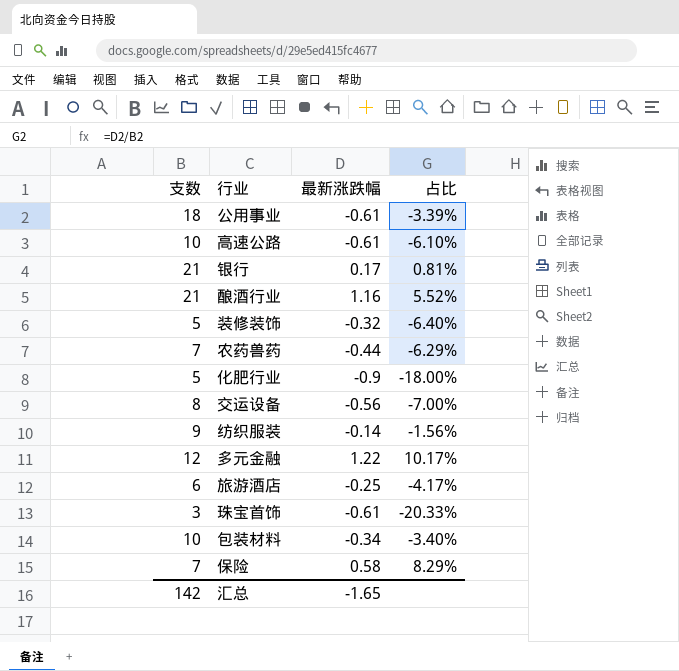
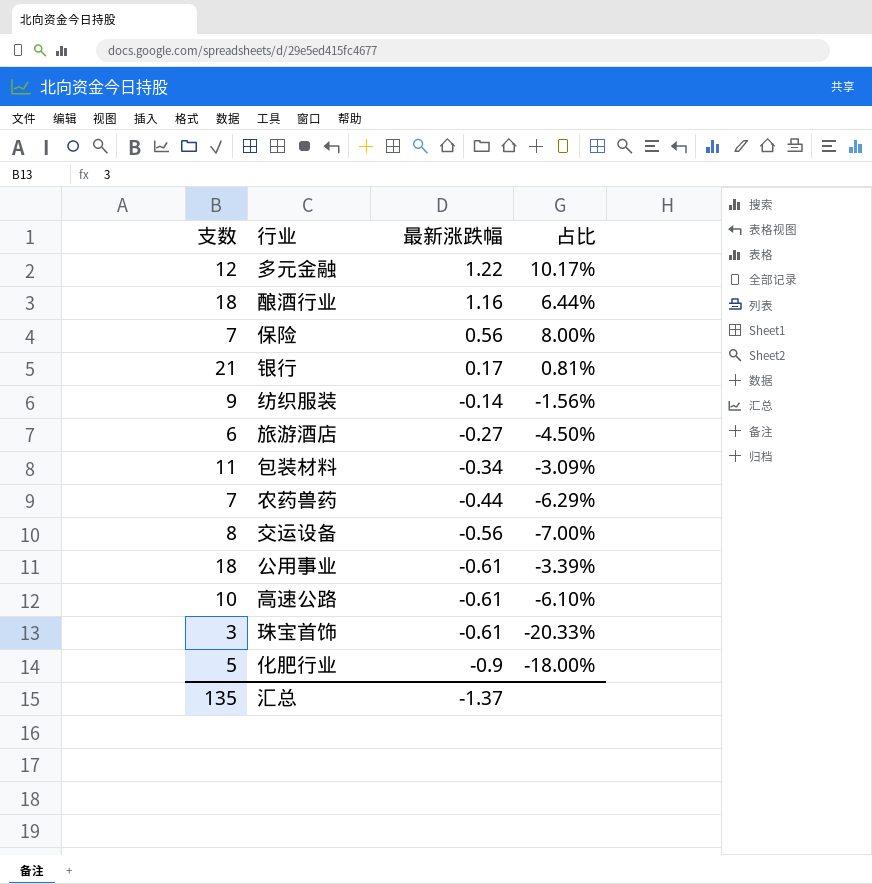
row order: none -> 最新涨跌幅 descending
row 装修装饰: 5 | -0.32 | -6.40% -> none
酿酒行业 | 支数: 21 -> 18
酿酒行业 | 占比: 5.52% -> 6.44%
保险 | 最新涨跌幅: 0.58 -> 0.56
保险 | 占比: 8.29% -> 8.00%
旅游酒店 | 最新涨跌幅: -0.25 -> -0.27
旅游酒店 | 占比: -4.17% -> -4.50%
包装材料 | 支数: 10 -> 11
包装材料 | 占比: -3.40% -> -3.09%
汇总 | 支数: 142 -> 135
汇总 | 最新涨跌幅: -1.65 -> -1.37

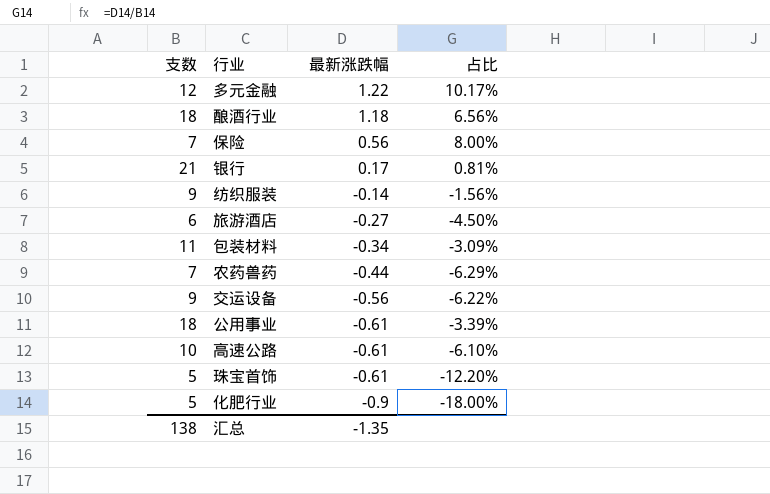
酿酒行业 | 最新涨跌幅: 1.16 -> 1.18
酿酒行业 | 占比: 6.44% -> 6.56%
交运设备 | 支数: 8 -> 9
交运设备 | 占比: -7.00% -> -6.22%
珠宝首饰 | 支数: 3 -> 5
珠宝首饰 | 占比: -20.33% -> -12.20%
汇总 | 支数: 135 -> 138
汇总 | 最新涨跌幅: -1.37 -> -1.35

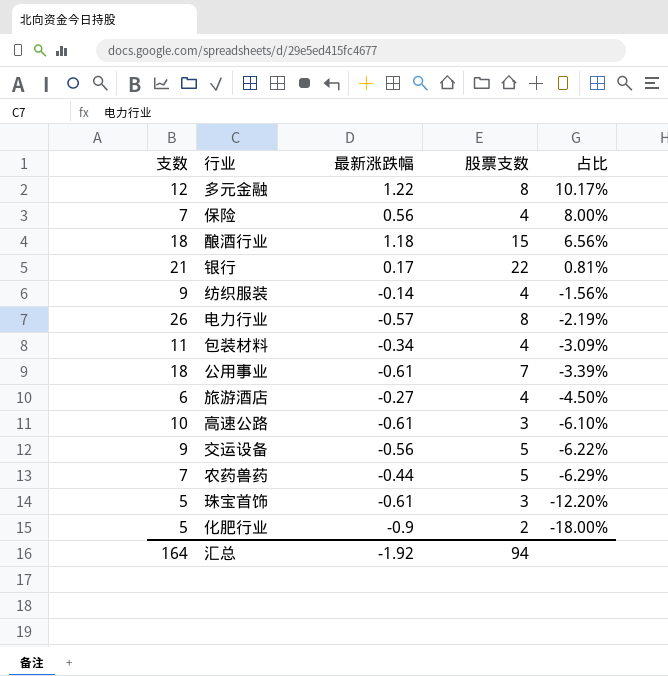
row order: 最新涨跌幅 descending -> 占比 descending
column 股票支数 | position: none -> 4
row 电力行业: none -> 26 | -0.57 | 8 | -2.19%
汇总 | 支数: 138 -> 164
汇总 | 最新涨跌幅: -1.35 -> -1.92

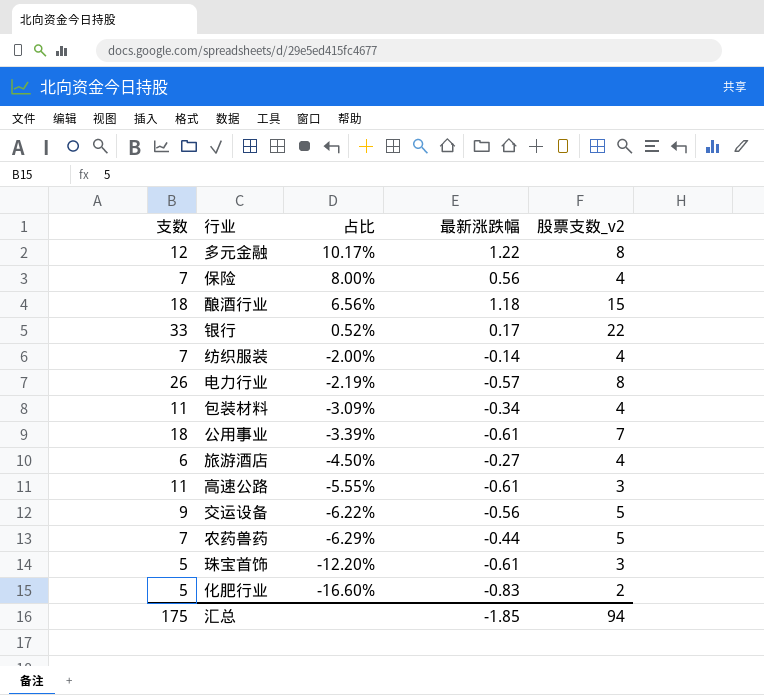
column 占比 | position: 5 -> 3
column name: 股票支数 -> 股票支数_v2
银行 | 支数: 21 -> 33
银行 | 占比: 0.81% -> 0.52%
纺织服装 | 支数: 9 -> 7
纺织服装 | 占比: -1.56% -> -2.00%
高速公路 | 支数: 10 -> 11
高速公路 | 占比: -6.10% -> -5.55%
化肥行业 | 占比: -18.00% -> -16.60%
化肥行业 | 最新涨跌幅: -0.9 -> -0.83
汇总 | 支数: 164 -> 175
汇总 | 最新涨跌幅: -1.92 -> -1.85

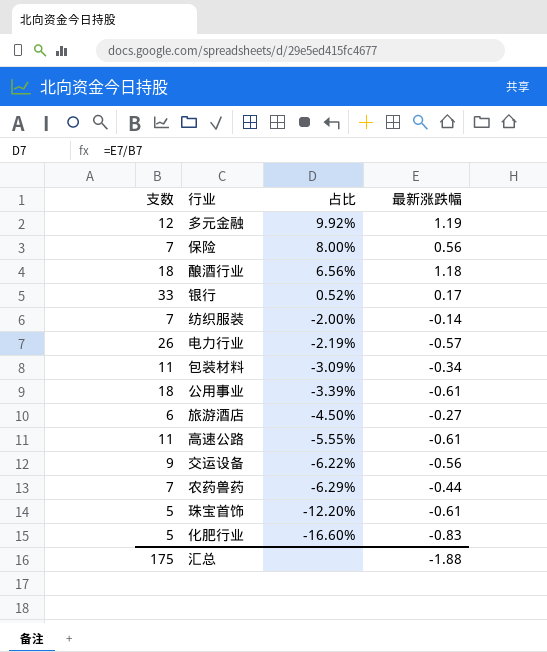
column 股票支数_v2 | position: 5 -> none
多元金融 | 占比: 10.17% -> 9.92%
多元金融 | 最新涨跌幅: 1.22 -> 1.19
汇总 | 最新涨跌幅: -1.85 -> -1.88

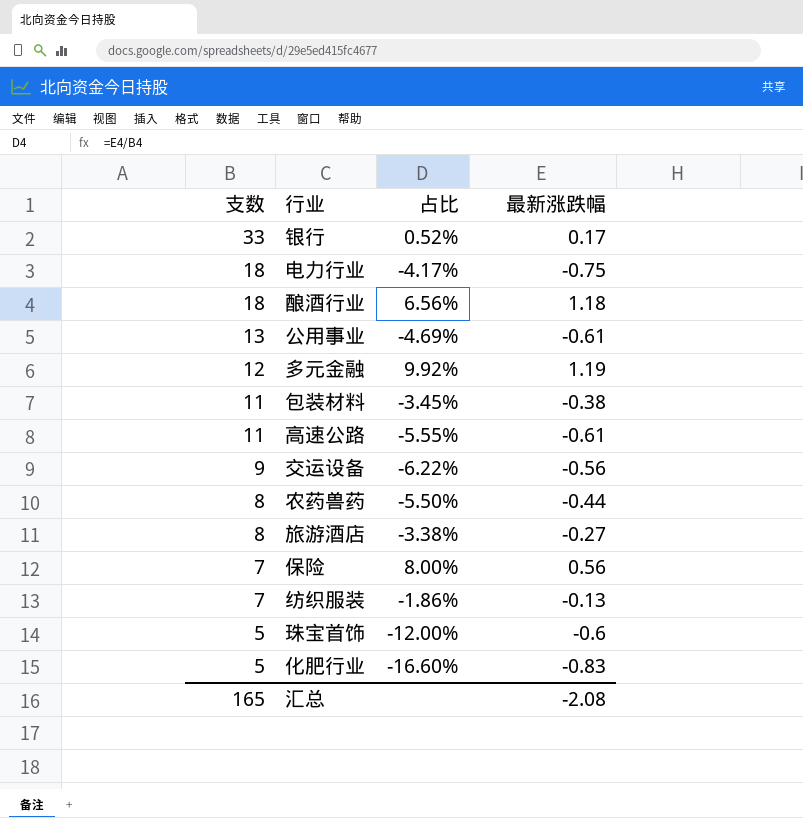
row order: 占比 descending -> 支数 descending
电力行业 | 支数: 26 -> 18
电力行业 | 占比: -2.19% -> -4.17%
电力行业 | 最新涨跌幅: -0.57 -> -0.75
公用事业 | 支数: 18 -> 13
公用事业 | 占比: -3.39% -> -4.69%
包装材料 | 占比: -3.09% -> -3.45%
包装材料 | 最新涨跌幅: -0.34 -> -0.38
农药兽药 | 支数: 7 -> 8
农药兽药 | 占比: -6.29% -> -5.50%
旅游酒店 | 支数: 6 -> 8
旅游酒店 | 占比: -4.50% -> -3.38%
纺织服装 | 占比: -2.00% -> -1.86%
纺织服装 | 最新涨跌幅: -0.14 -> -0.13
珠宝首饰 | 占比: -12.20% -> -12.00%
珠宝首饰 | 最新涨跌幅: -0.61 -> -0.6
汇总 | 支数: 175 -> 165
汇总 | 最新涨跌幅: -1.88 -> -2.08

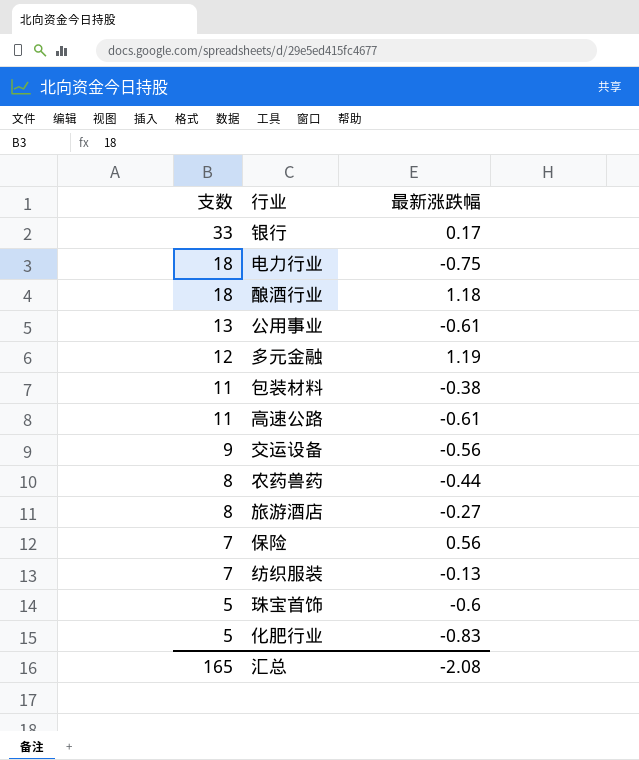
column 占比 | formula: [最新涨跌幅] / [支数] -> none

